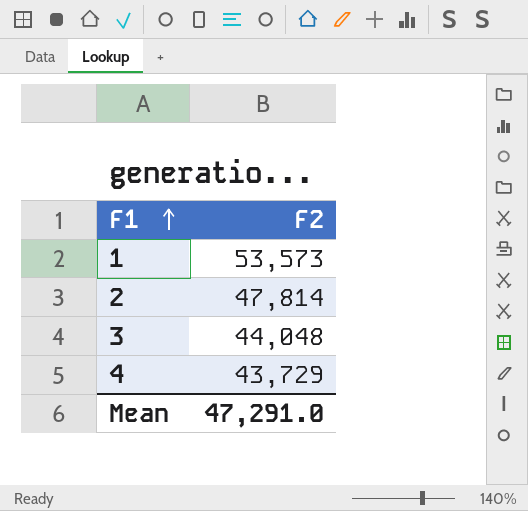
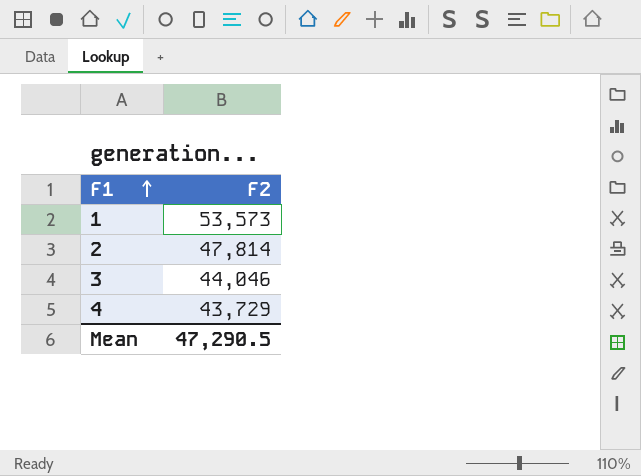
3 | F2: 44,048 -> 44,046
Mean | F2: 47,291.0 -> 47,290.5

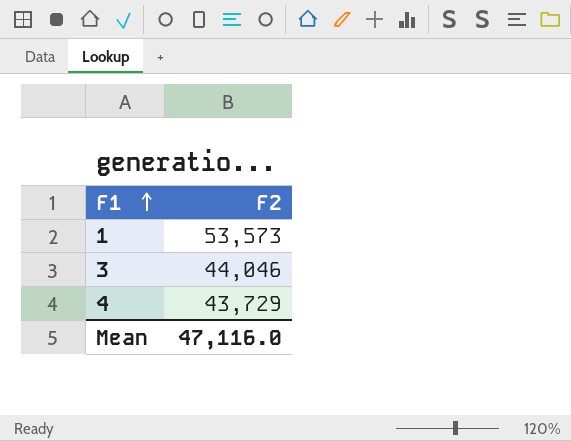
row 2: 47,814 -> none
Mean | F2: 47,290.5 -> 47,116.0

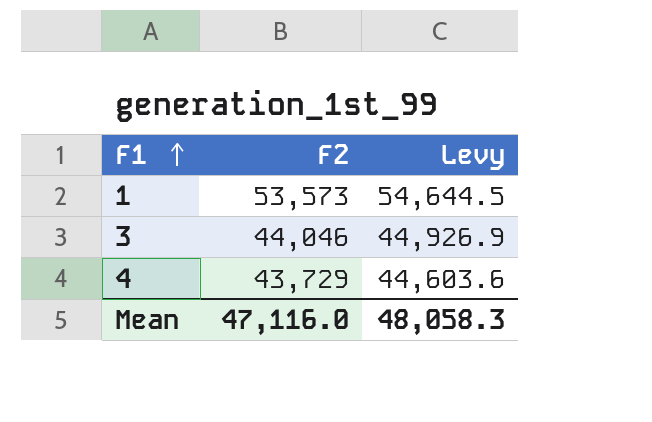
column Levy | formula: none -> [F2] * 1.02

